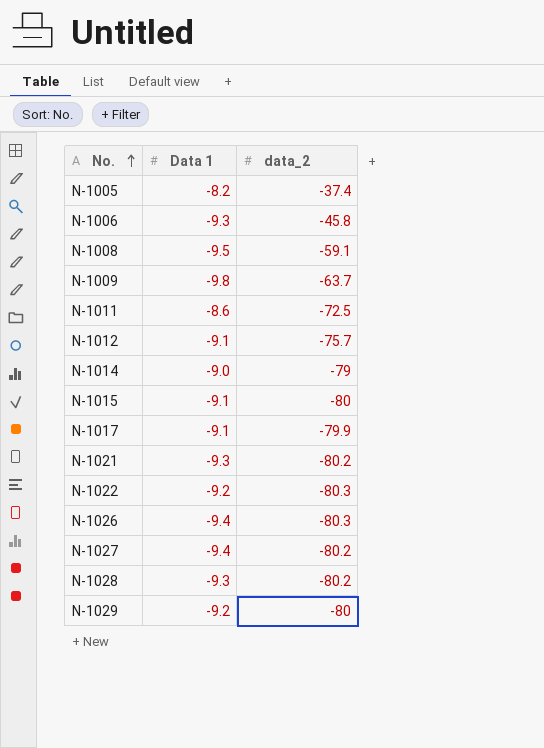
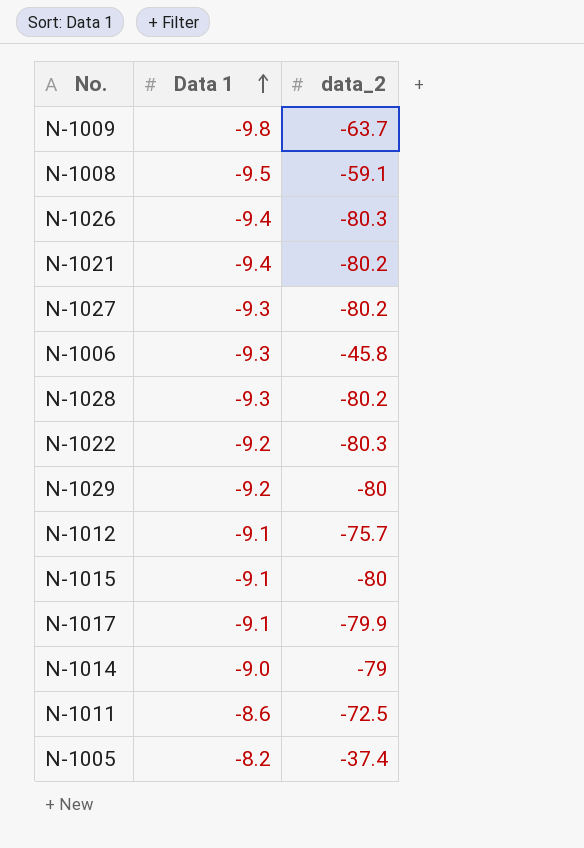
row order: No. ascending -> Data 1 ascending
N-1021 | Data 1: -9.3 -> -9.4
N-1027 | Data 1: -9.4 -> -9.3

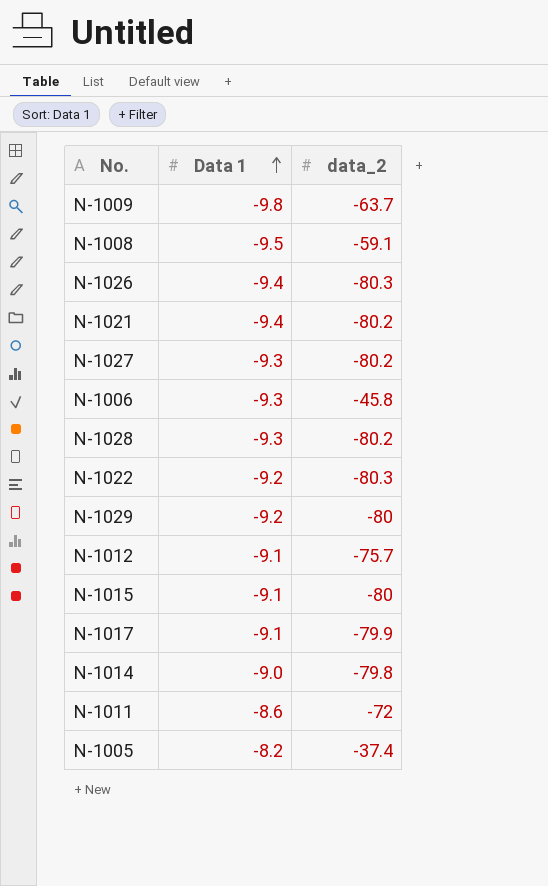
N-1014 | data_2: -79 -> -79.8
N-1011 | data_2: -72.5 -> -72

